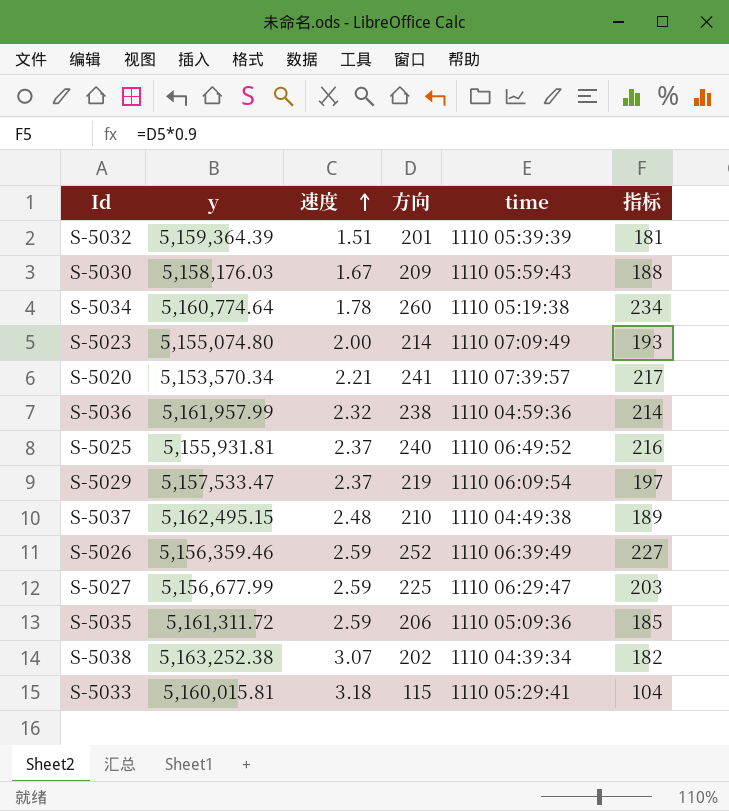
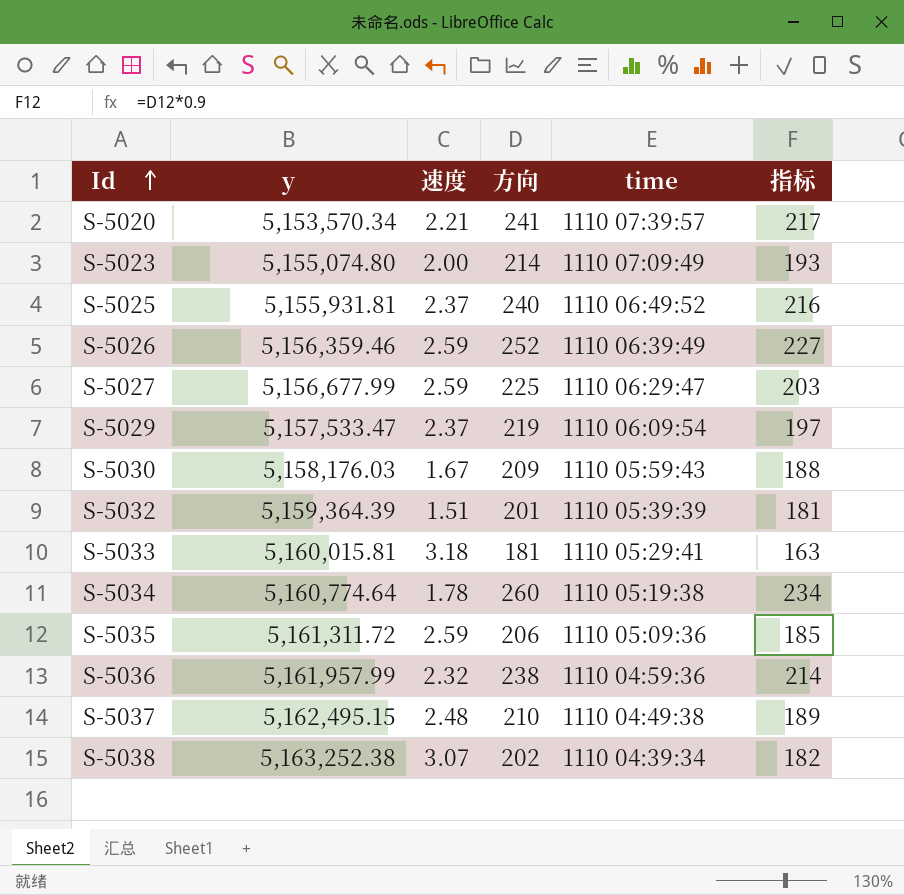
row order: 速度 ascending -> Id ascending
S-5033 | 方向: 115 -> 181
S-5033 | 指标: 104 -> 163

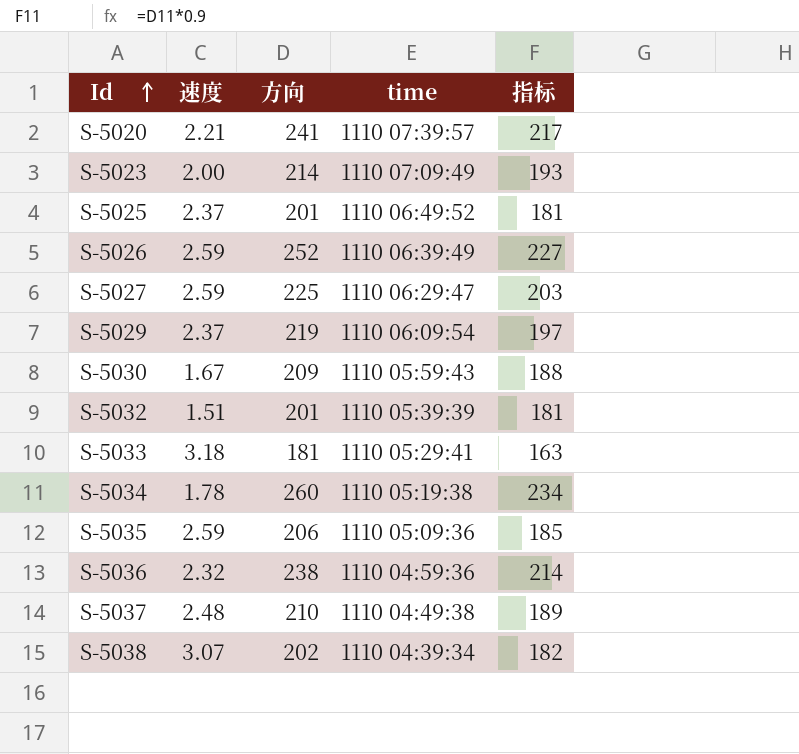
column y | position: 2 -> none
S-5025 | 方向: 240 -> 201
S-5025 | 指标: 216 -> 181

